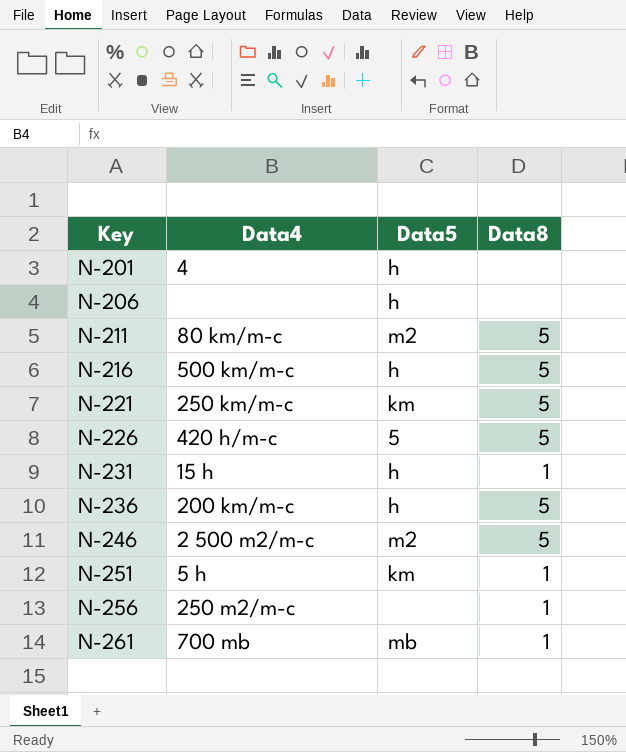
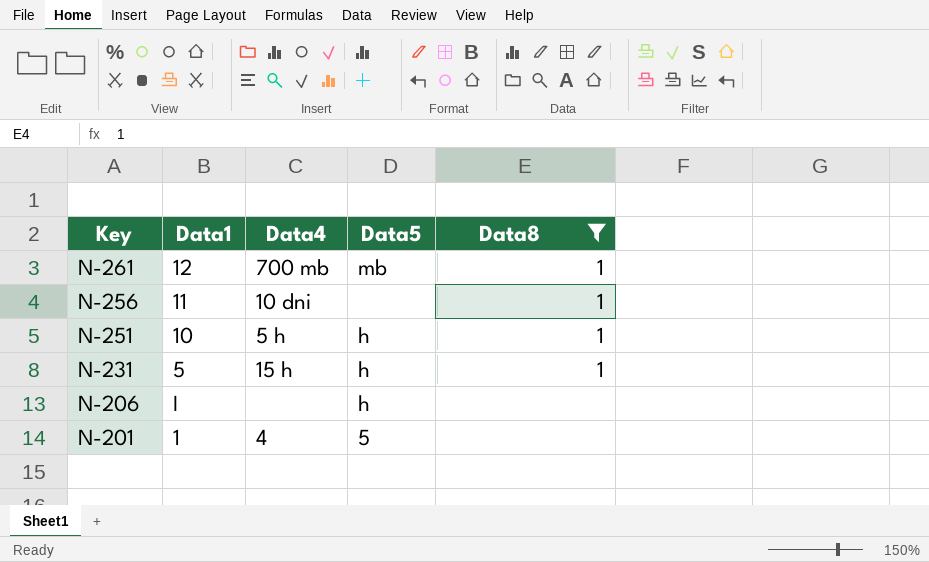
filter: none -> Data8 != 5
row order: Key ascending -> Key descending
column Data1 | position: none -> 2
N-256 | Data4: 250 m2/m-c -> 10 dni
N-251 | Data5: km -> h
N-201 | Data5: h -> 5

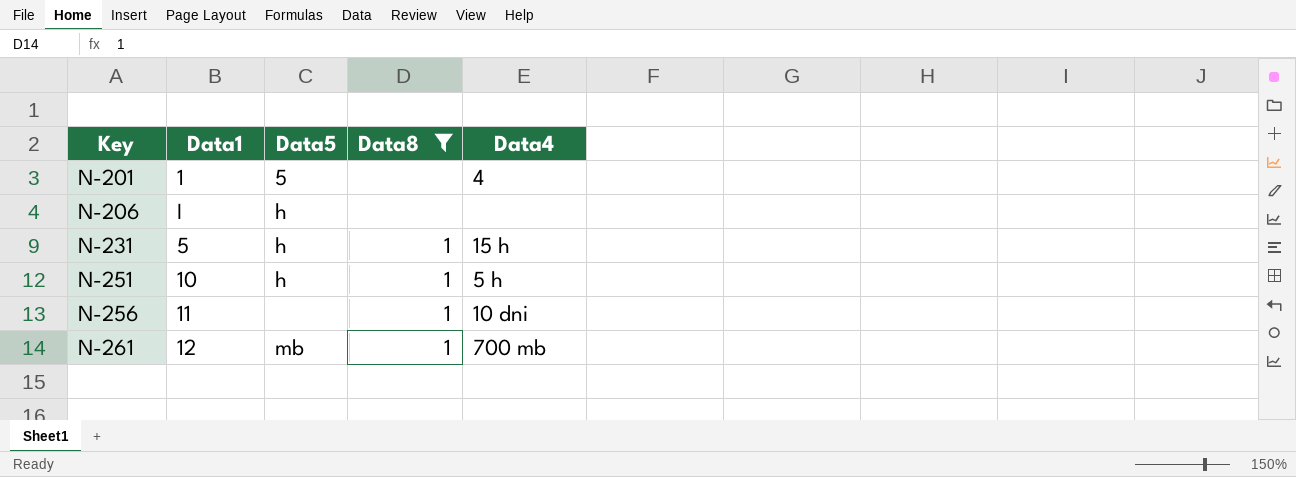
row order: Key descending -> Key ascending
column Data4 | position: 3 -> 5

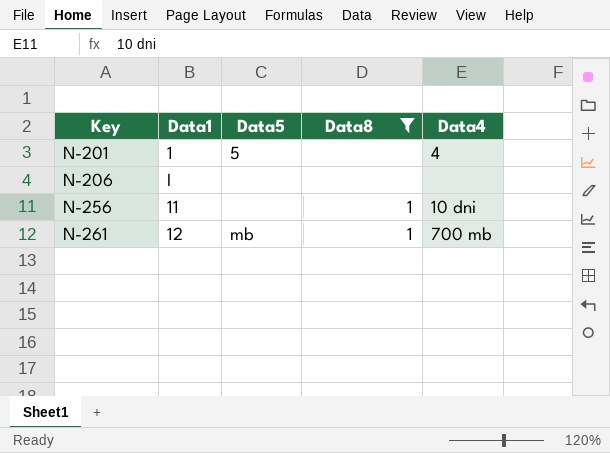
row N-231: 5 | h | 1 | 15 h -> none
row N-251: 10 | h | 1 | 5 h -> none
N-206 | Data5: h -> none

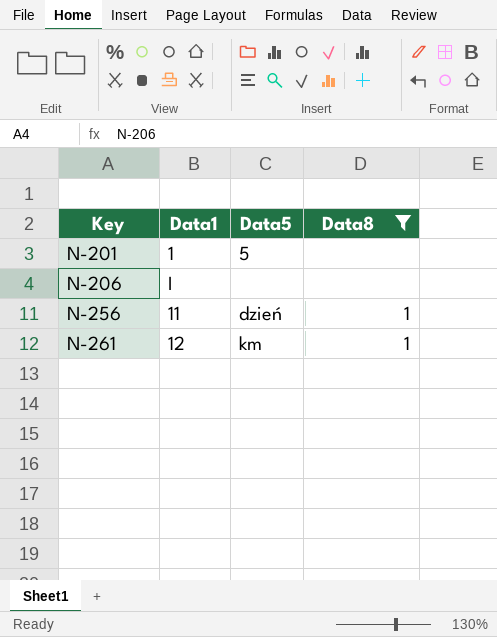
column Data4 | position: 5 -> none
N-256 | Data5: none -> dzień
N-261 | Data5: mb -> km

